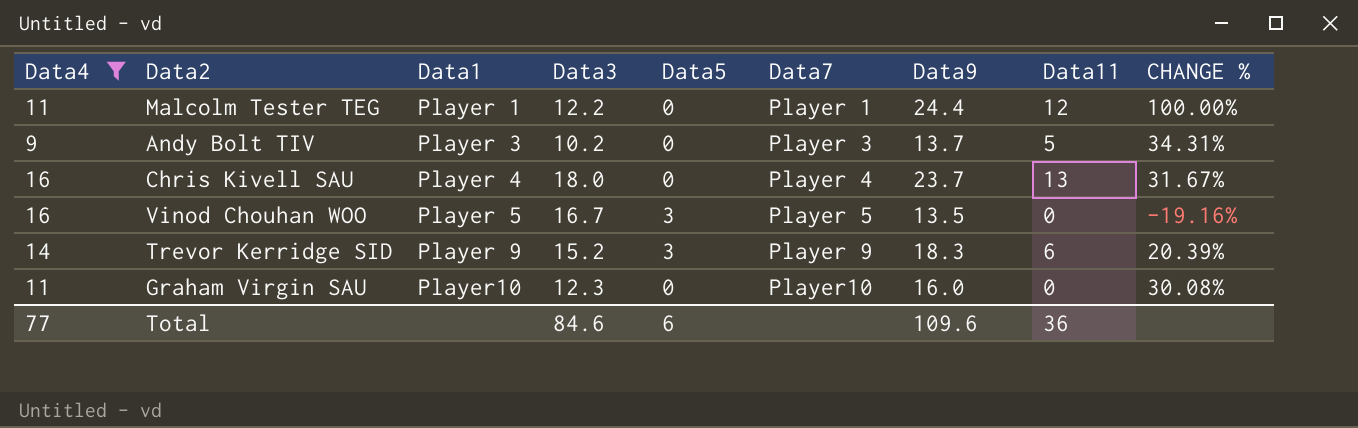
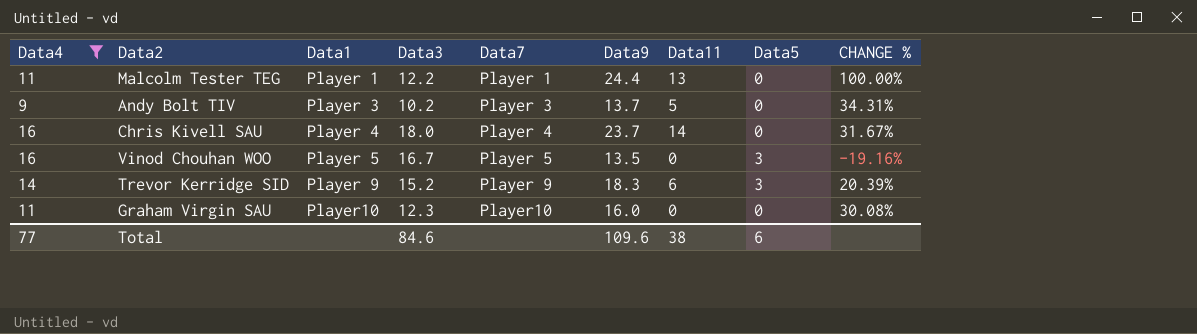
column Data5 | position: 5 -> 8
Malcolm Tester TEG | Data11: 12 -> 13
Chris Kivell SAU | Data11: 13 -> 14
Total | Data11: 36 -> 38

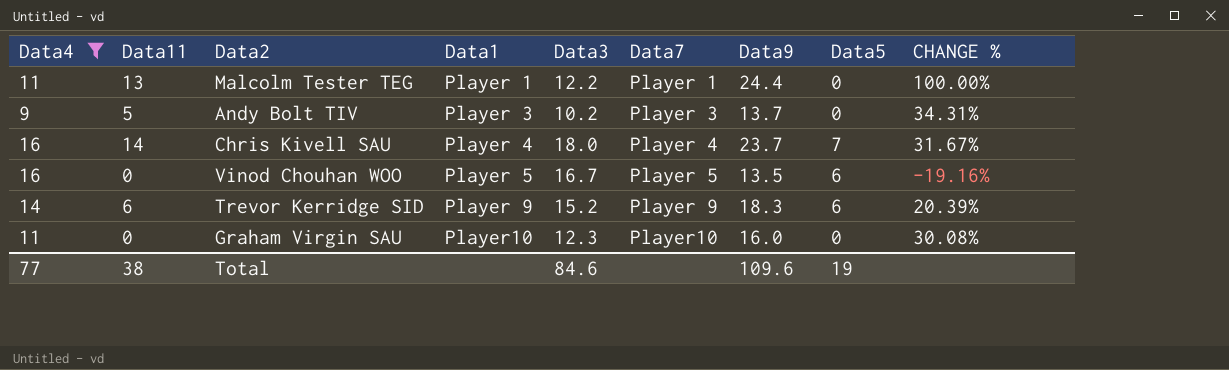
column Data11 | position: 7 -> 2
Chris Kivell SAU | Data5: 0 -> 7
Vinod Chouhan WOO | Data5: 3 -> 6
Trevor Kerridge SID | Data5: 3 -> 6
Total | Data5: 6 -> 19

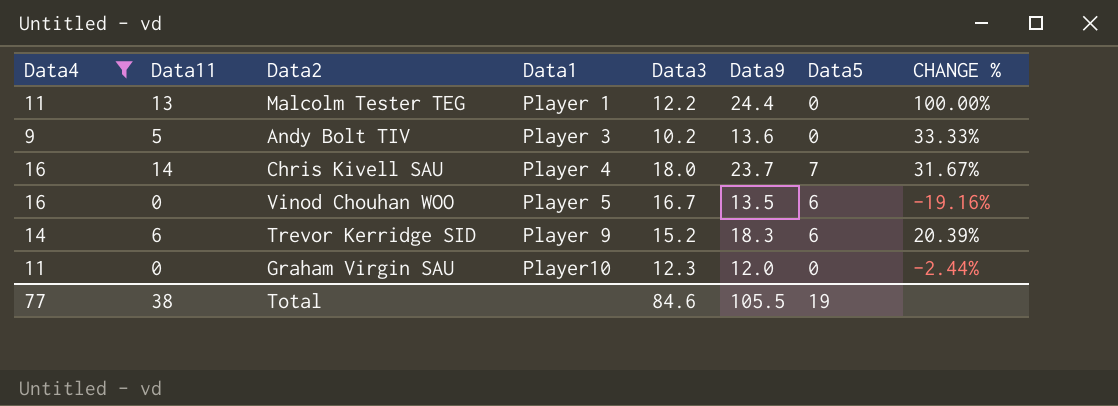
column Data7 | position: 6 -> none
Andy Bolt TIV | Data9: 13.7 -> 13.6
Andy Bolt TIV | CHANGE %: 34.31% -> 33.33%
Graham Virgin SAU | Data9: 16.0 -> 12.0
Graham Virgin SAU | CHANGE %: 30.08% -> -2.44%
Total | Data9: 109.6 -> 105.5

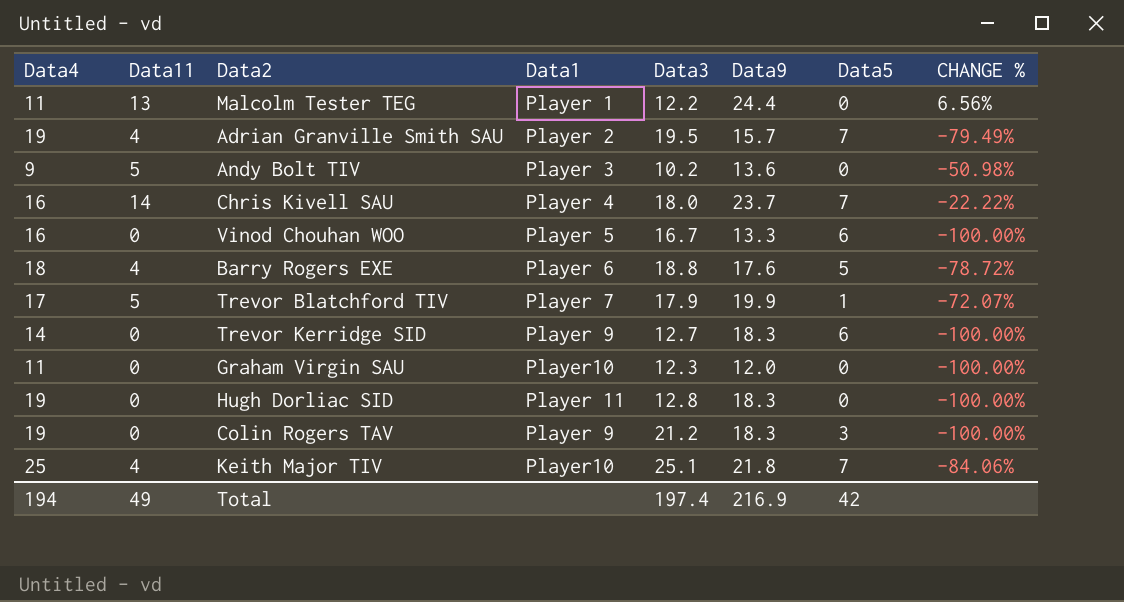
filter: Data4 <= 16 -> none
column CHANGE % | formula: ([Data9] - [Data3]) / [Data3] -> ([Data11] - [Data3]) / [Data3]
Vinod Chouhan WOO | Data9: 13.5 -> 13.3
Trevor Kerridge SID | Data11: 6 -> 0
Trevor Kerridge SID | Data3: 15.2 -> 12.7
Total | Data4: 77 -> 194
Total | Data11: 38 -> 49
Total | Data3: 84.6 -> 197.4
Total | Data9: 105.5 -> 216.9
Total | Data5: 19 -> 42

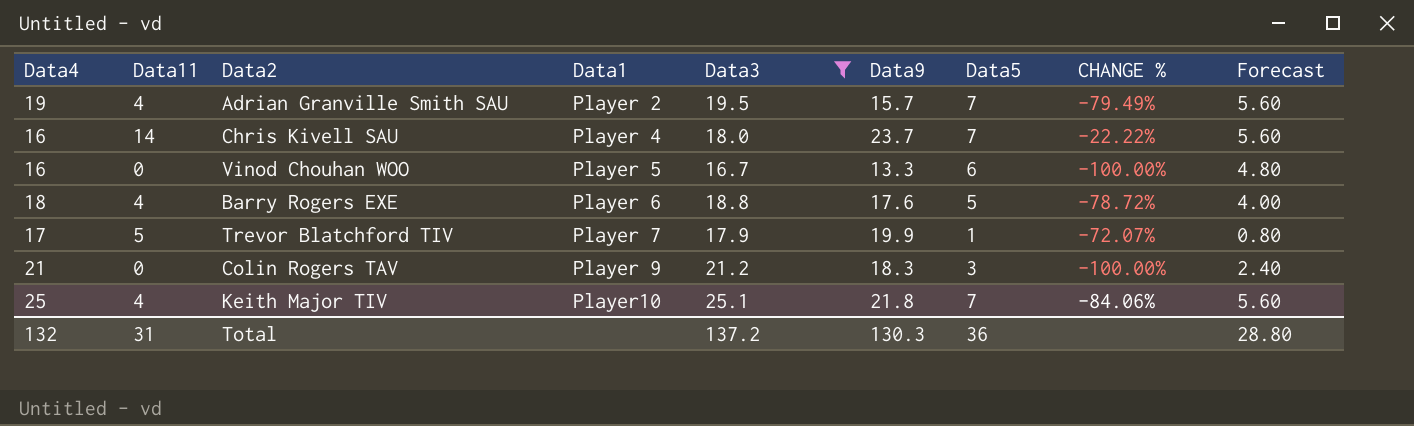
filter: none -> Data3 >= 16.7
column Forecast | formula: none -> [Data5] * 0.8
Colin Rogers TAV | Data4: 19 -> 21
Total | Data4: 194 -> 132
Total | Data11: 49 -> 31
Total | Data3: 197.4 -> 137.2
Total | Data9: 216.9 -> 130.3
Total | Data5: 42 -> 36

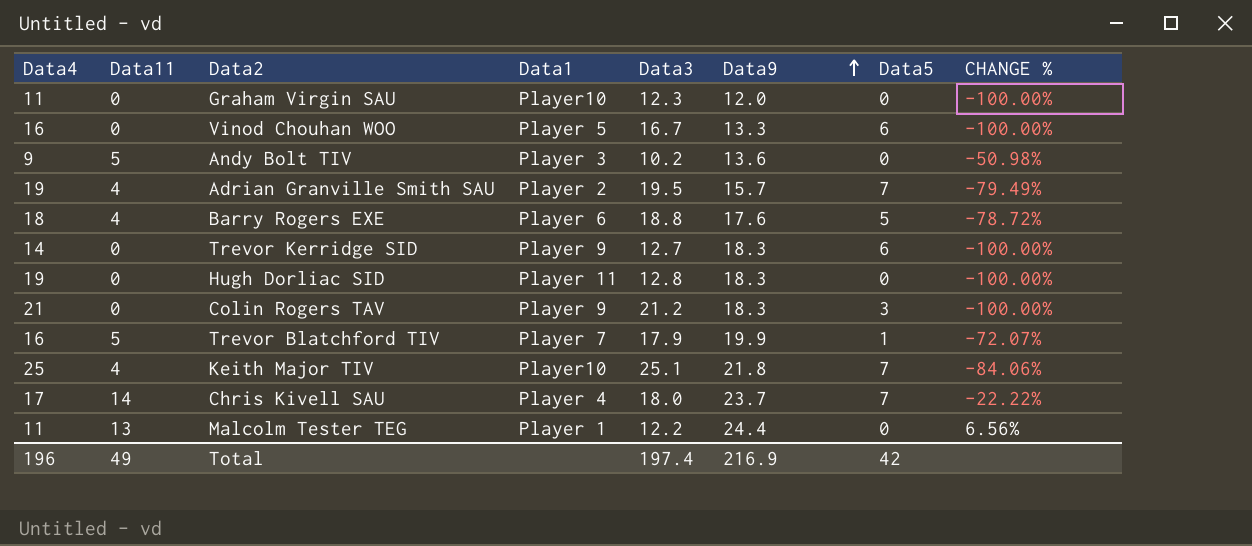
filter: Data3 >= 16.7 -> none
row order: none -> Data9 ascending
column Forecast | formula: [Data5] * 0.8 -> none
Trevor Blatchford TIV | Data4: 17 -> 16
Chris Kivell SAU | Data4: 16 -> 17
Total | Data4: 132 -> 196
Total | Data11: 31 -> 49
Total | Data3: 137.2 -> 197.4
Total | Data9: 130.3 -> 216.9
Total | Data5: 36 -> 42

